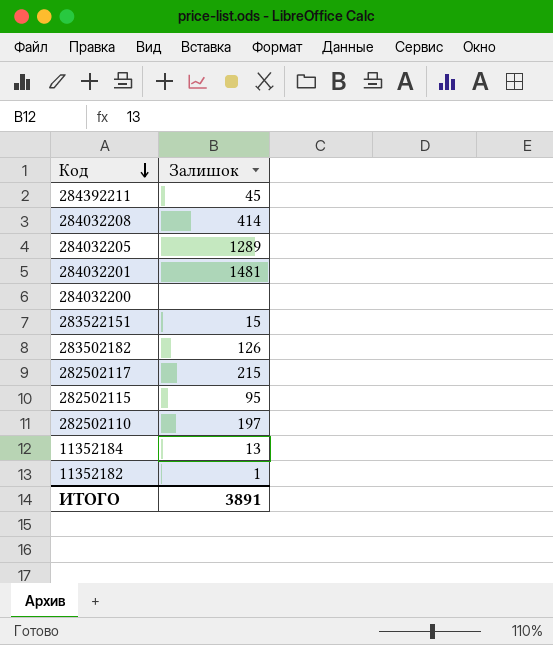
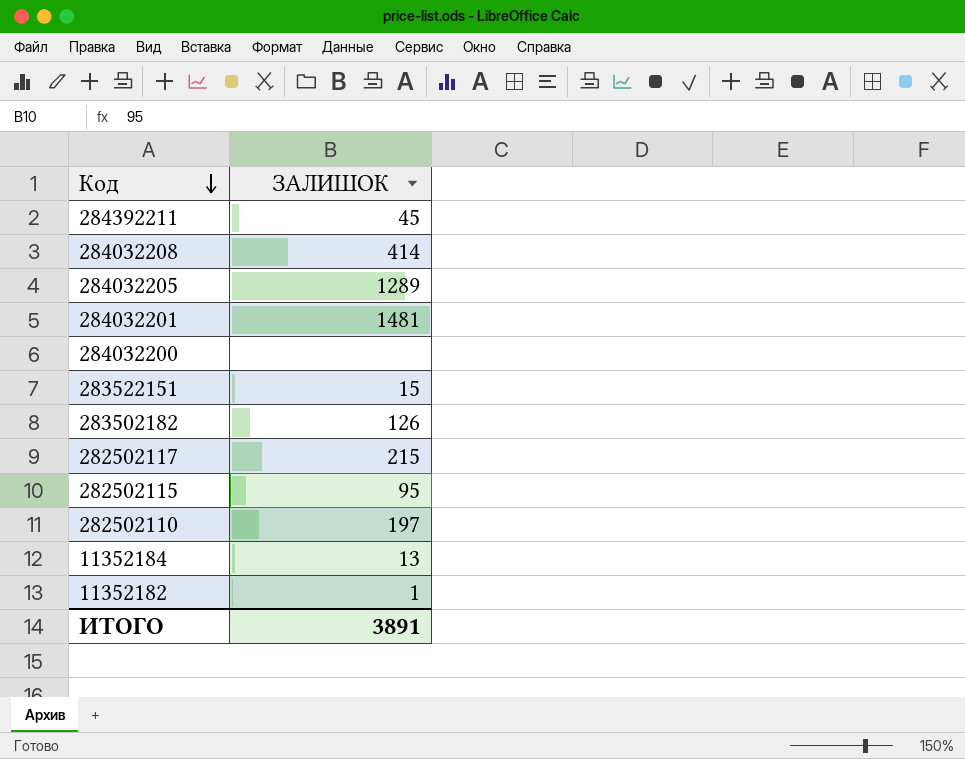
column name: Залишок -> ЗАЛИШОК

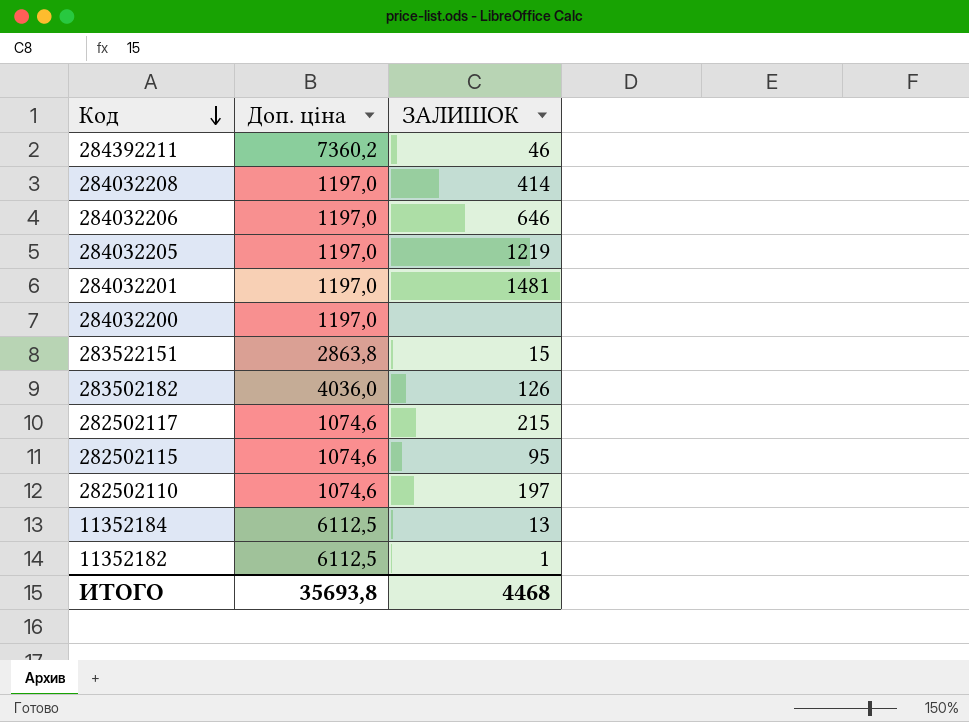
column Доп. ціна | position: none -> 2
284392211 | ЗАЛИШОК: 45 -> 46
row 284032206: none -> 1197,0 | 646
284032205 | ЗАЛИШОК: 1289 -> 1219
ИТОГО | ЗАЛИШОК: 3891 -> 4468

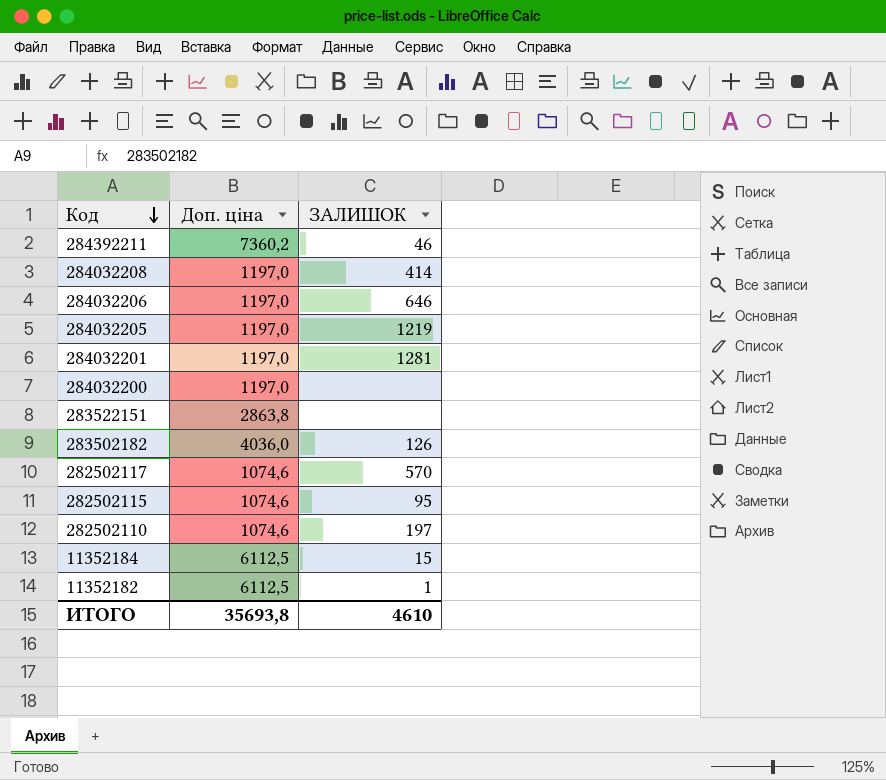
284032201 | ЗАЛИШОК: 1481 -> 1281
283522151 | ЗАЛИШОК: 15 -> none
282502117 | ЗАЛИШОК: 215 -> 570
11352184 | ЗАЛИШОК: 13 -> 15
ИТОГО | ЗАЛИШОК: 4468 -> 4610

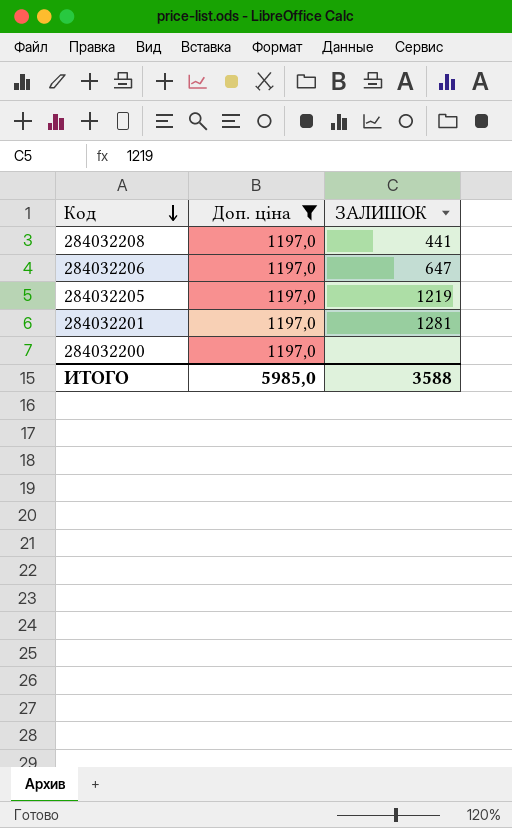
filter: none -> Доп. ціна = 1197,0
284032208 | ЗАЛИШОК: 414 -> 441
284032206 | ЗАЛИШОК: 646 -> 647
ИТОГО | Доп. ціна: 35693,8 -> 5985,0
ИТОГО | ЗАЛИШОК: 4610 -> 3588

